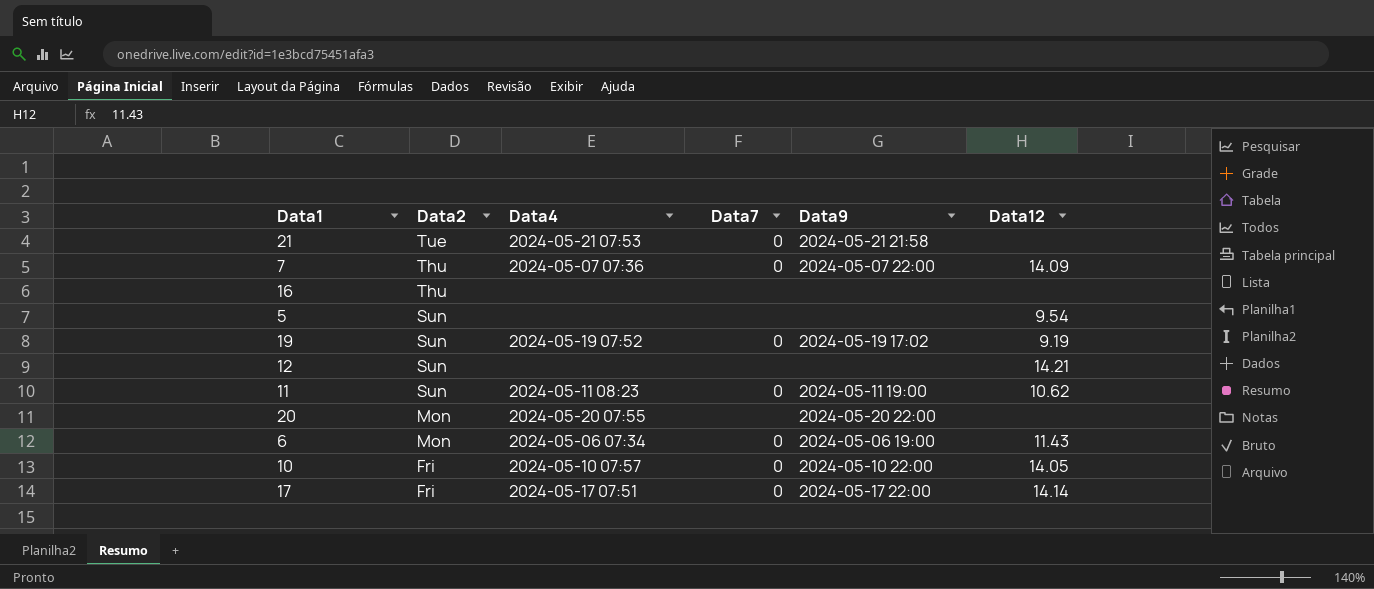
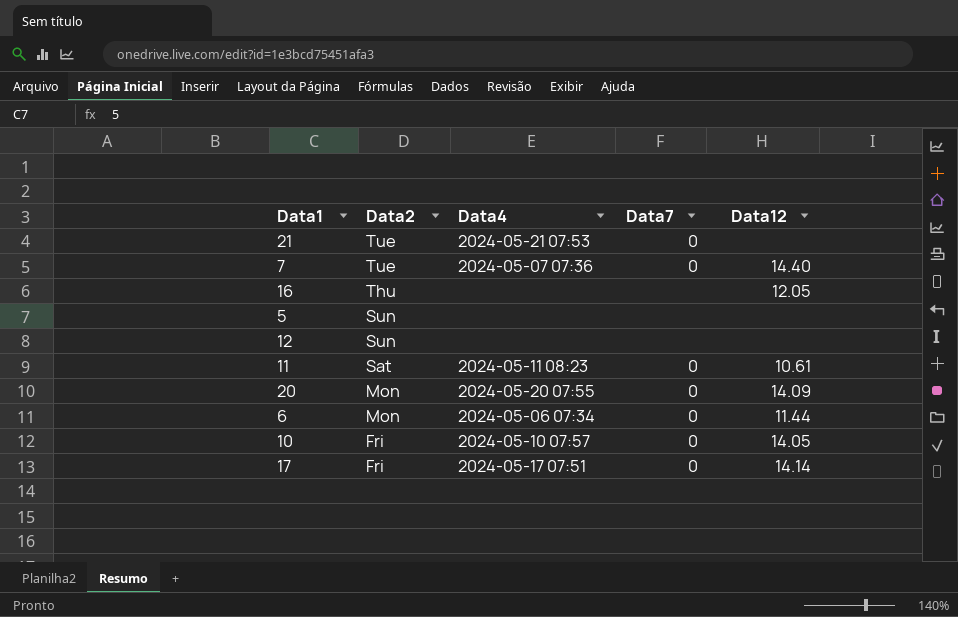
column Data9 | position: 5 -> none
row 19: Sun | 2024-05-19 07:52 | 0 | 2024-05-19 17:02 | 9.19 -> none
7 | Data2: Thu -> Tue
7 | Data12: 14.09 -> 14.40
16 | Data12: none -> 12.05
5 | Data12: 9.54 -> none
12 | Data12: 14.21 -> none
11 | Data2: Sun -> Sat
11 | Data12: 10.62 -> 10.61
20 | Data7: none -> 0
20 | Data12: none -> 14.09
6 | Data12: 11.43 -> 11.44

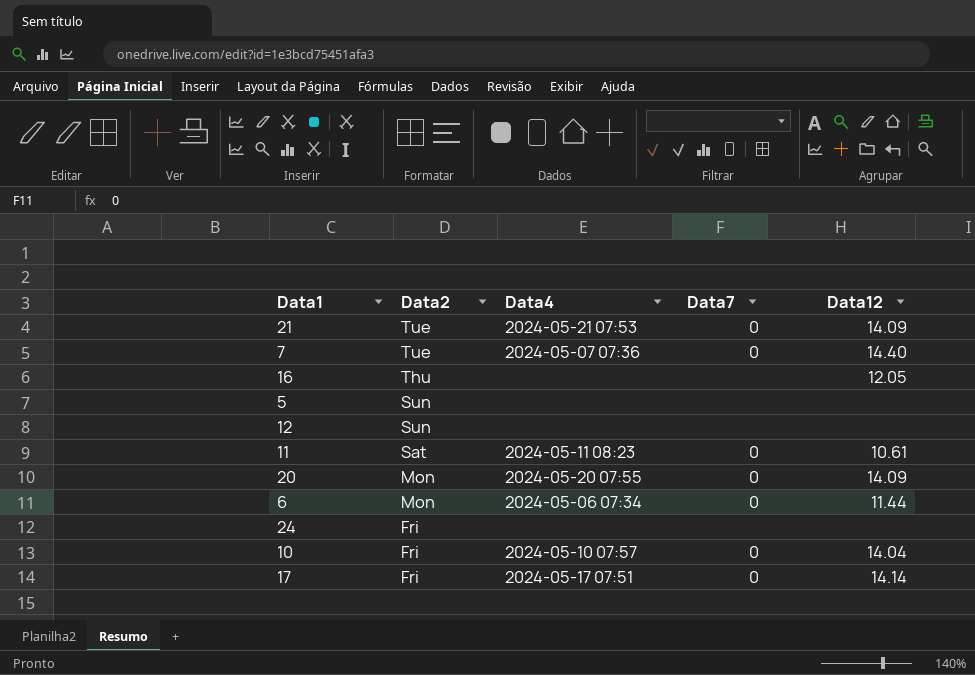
21 | Data12: none -> 14.09
row 24: none -> Fri | none | none | none
10 | Data12: 14.05 -> 14.04

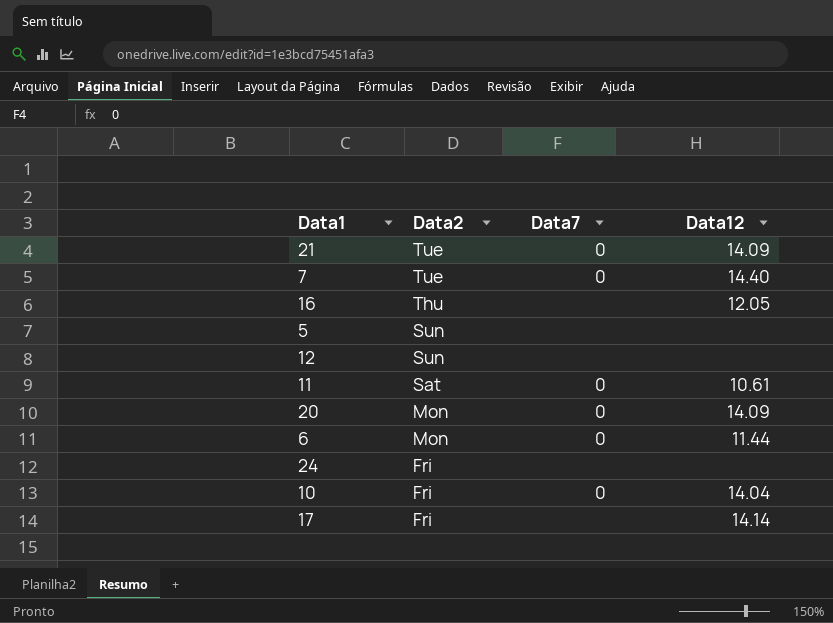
column Data4 | position: 3 -> none
17 | Data7: 0 -> none

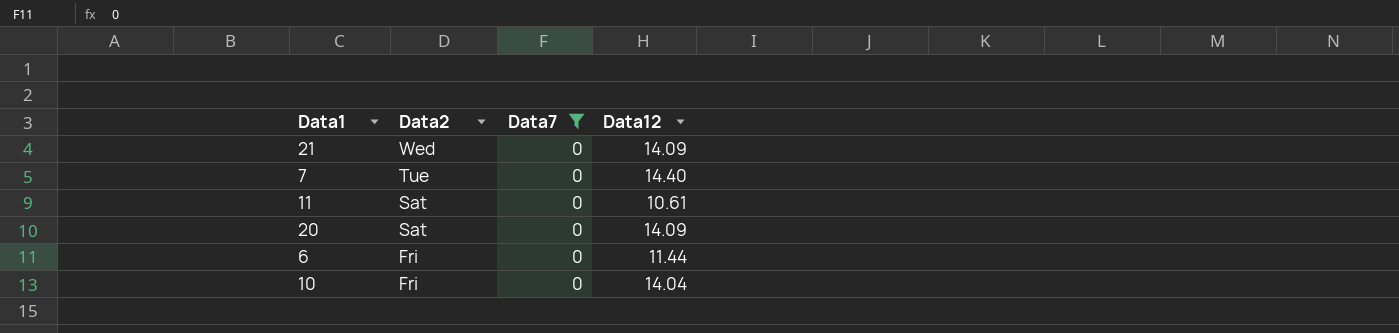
filter: none -> Data7 = 0
21 | Data2: Tue -> Wed
20 | Data2: Mon -> Sat
6 | Data2: Mon -> Fri

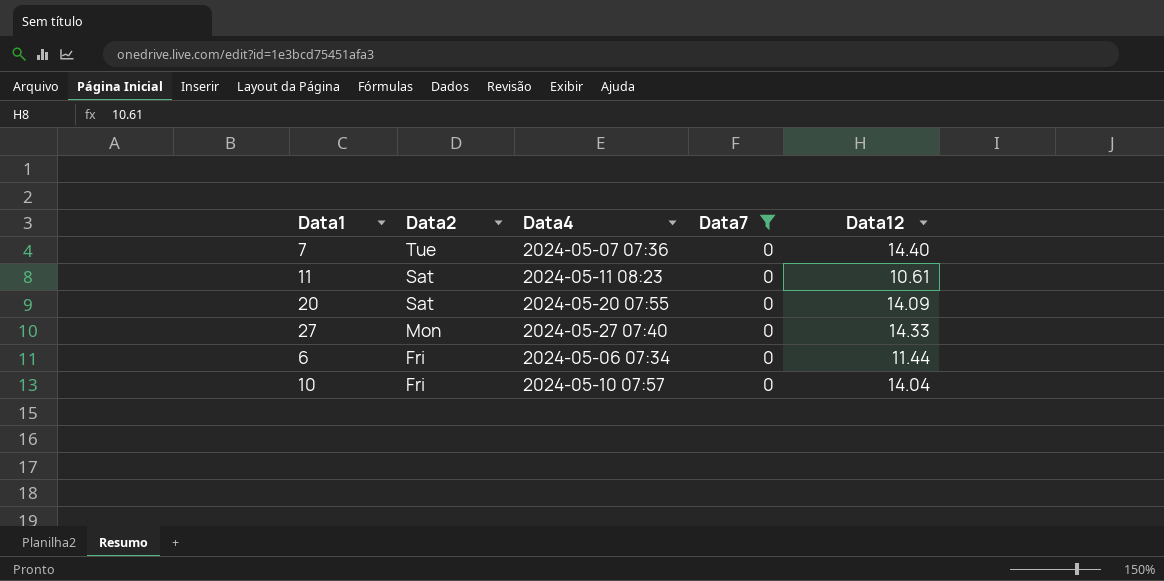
column Data4 | position: none -> 3
row 21: Wed | 0 | 14.09 -> none
row 27: none -> Mon | 2024-05-27 07:40 | 0 | 14.33

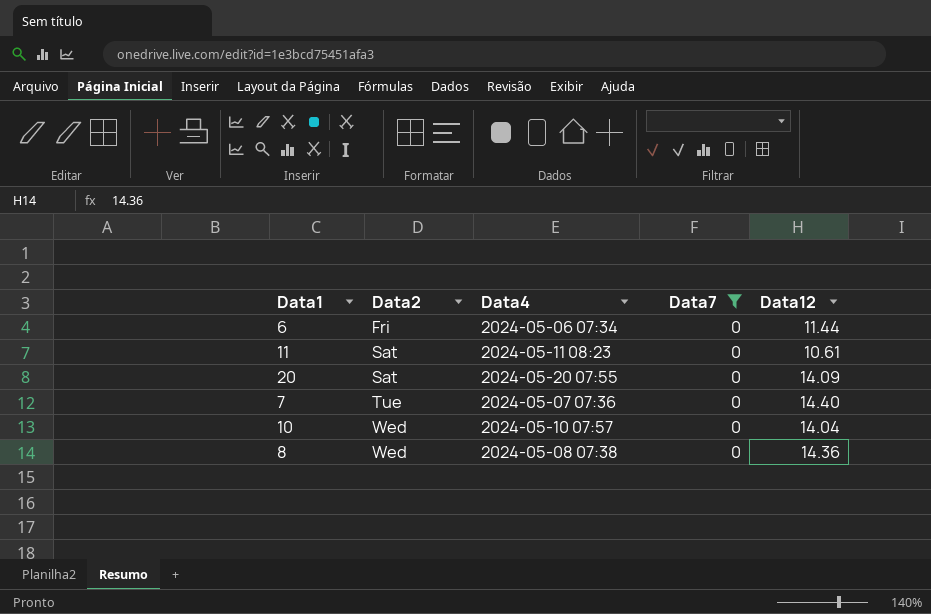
row order: Data2 descending -> Data2 ascending
row 27: Mon | 2024-05-27 07:40 | 0 | 14.33 -> none
10 | Data2: Fri -> Wed
row 8: none -> Wed | 2024-05-08 07:38 | 0 | 14.36

